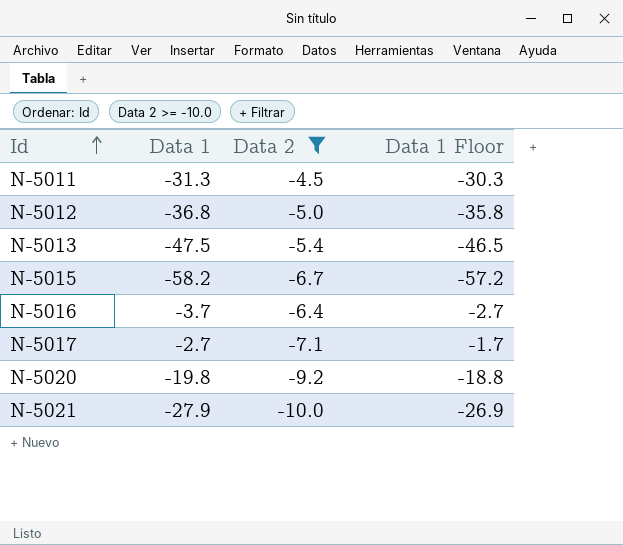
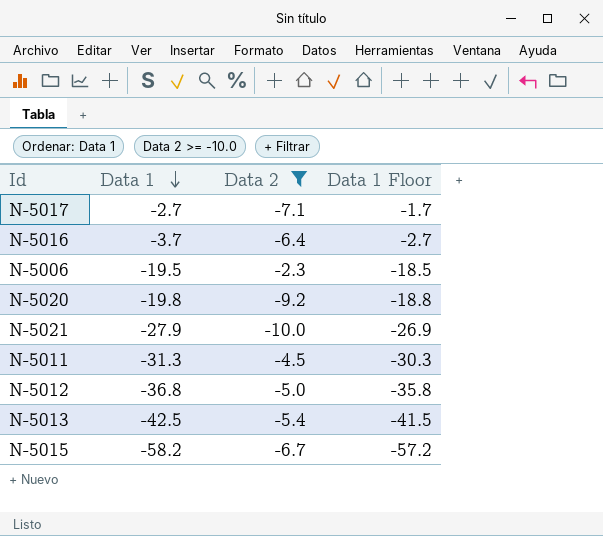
row order: Id ascending -> Data 1 descending
row N-5006: none -> -19.5 | -2.3 | -18.5
N-5013 | Data 1: -47.5 -> -42.5
N-5013 | Data 1 Floor: -46.5 -> -41.5

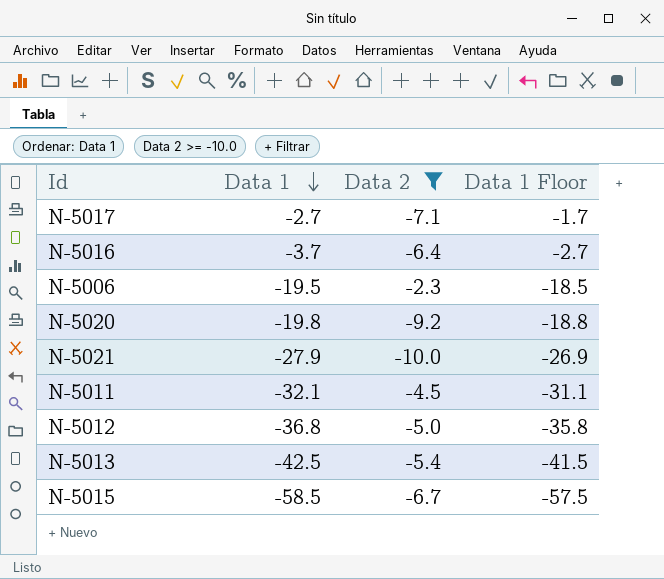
N-5011 | Data 1: -31.3 -> -32.1
N-5011 | Data 1 Floor: -30.3 -> -31.1
N-5015 | Data 1: -58.2 -> -58.5
N-5015 | Data 1 Floor: -57.2 -> -57.5

